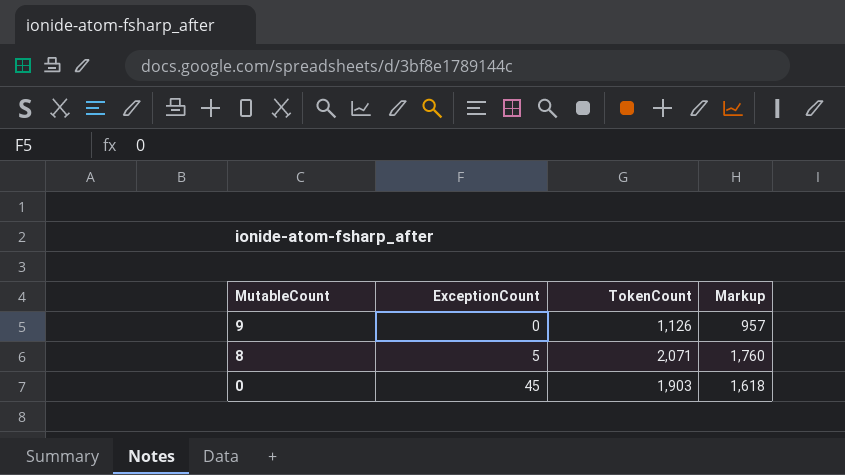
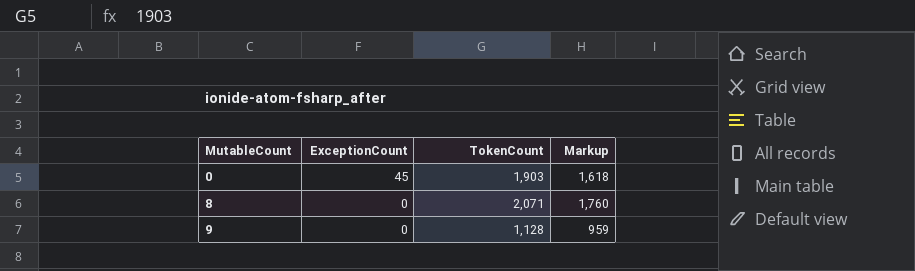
row order: MutableCount descending -> MutableCount ascending
8 | ExceptionCount: 5 -> 0
9 | TokenCount: 1,126 -> 1,128
9 | Markup: 957 -> 959

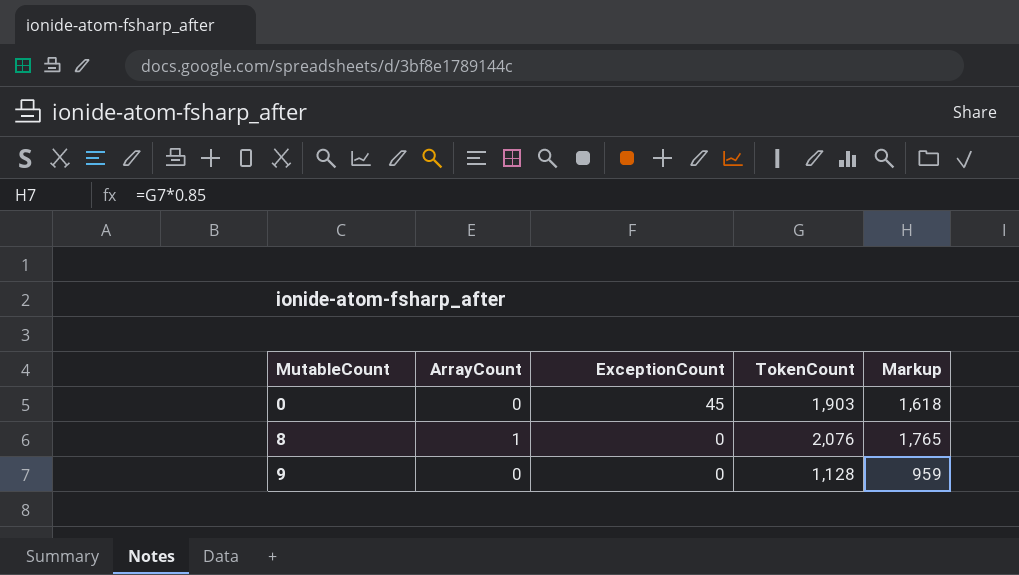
column ArrayCount | position: none -> 2
8 | TokenCount: 2,071 -> 2,076
8 | Markup: 1,760 -> 1,765

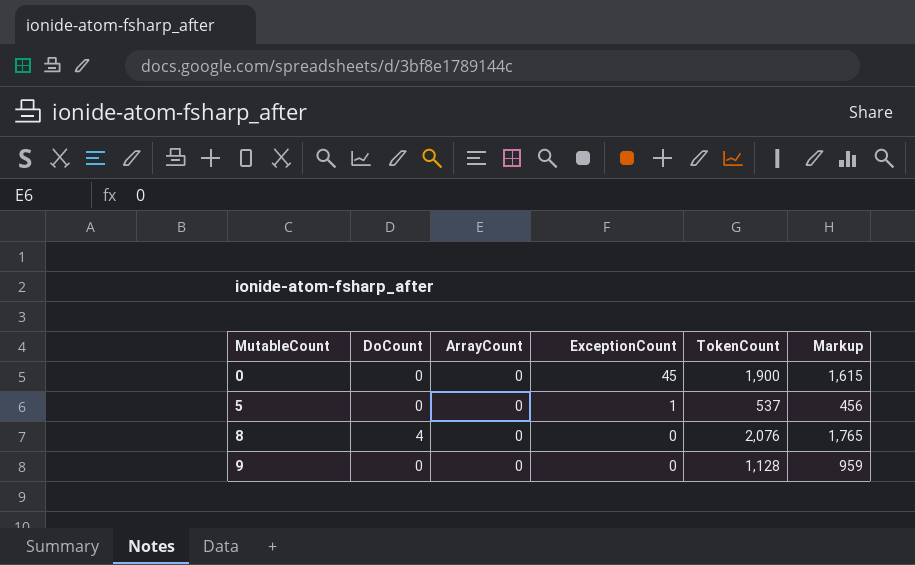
column DoCount | position: none -> 2
0 | TokenCount: 1,903 -> 1,900
0 | Markup: 1,618 -> 1,615
row 5: none -> 0 | 0 | 1 | 537 | 456
8 | ArrayCount: 1 -> 0

